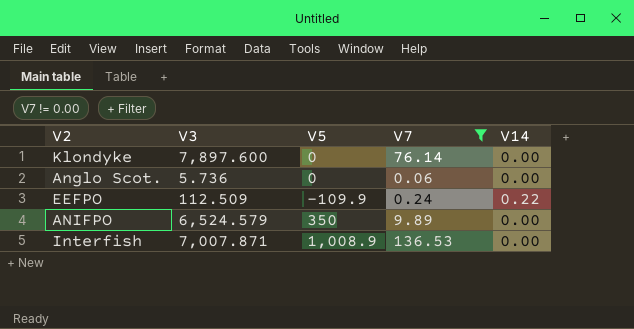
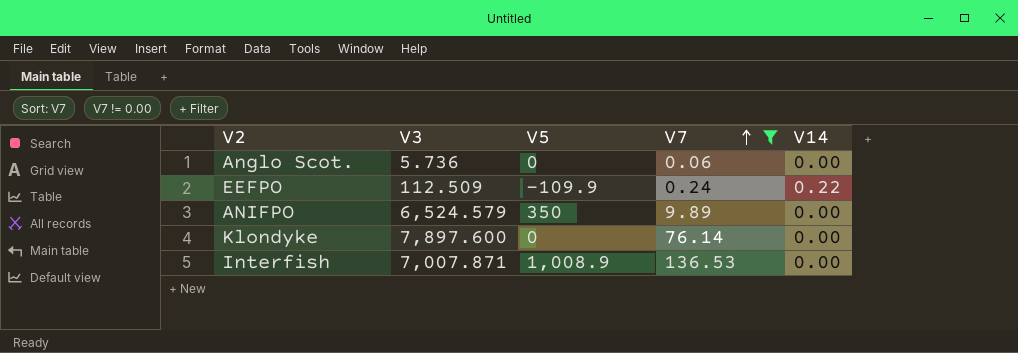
row order: none -> V7 ascending

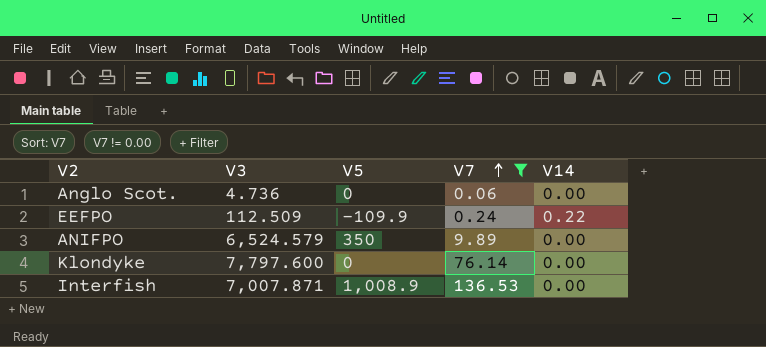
Anglo Scot. | V3: 5.736 -> 4.736
Klondyke | V3: 7,897.600 -> 7,797.600

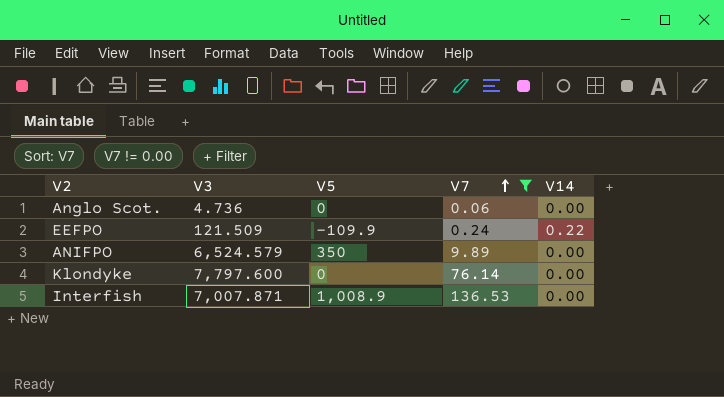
EEFPO | V3: 112.509 -> 121.509

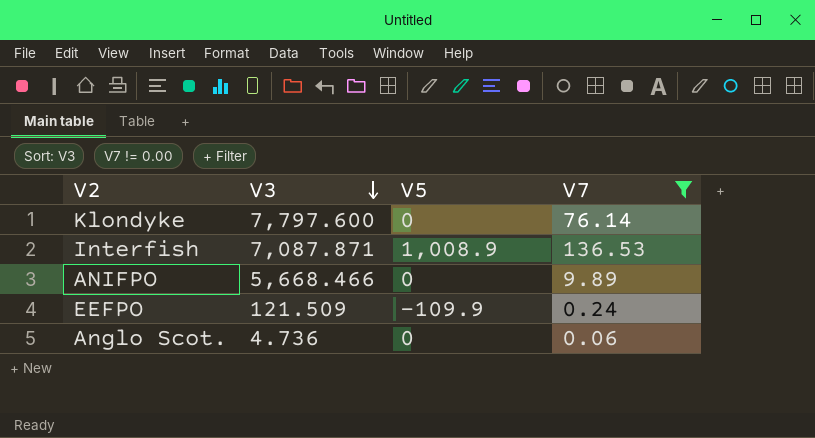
row order: V7 ascending -> V3 descending
column V14 | position: 5 -> none
Interfish | V3: 7,007.871 -> 7,087.871
ANIFPO | V3: 6,524.579 -> 5,668.466
ANIFPO | V5: 350 -> 0

